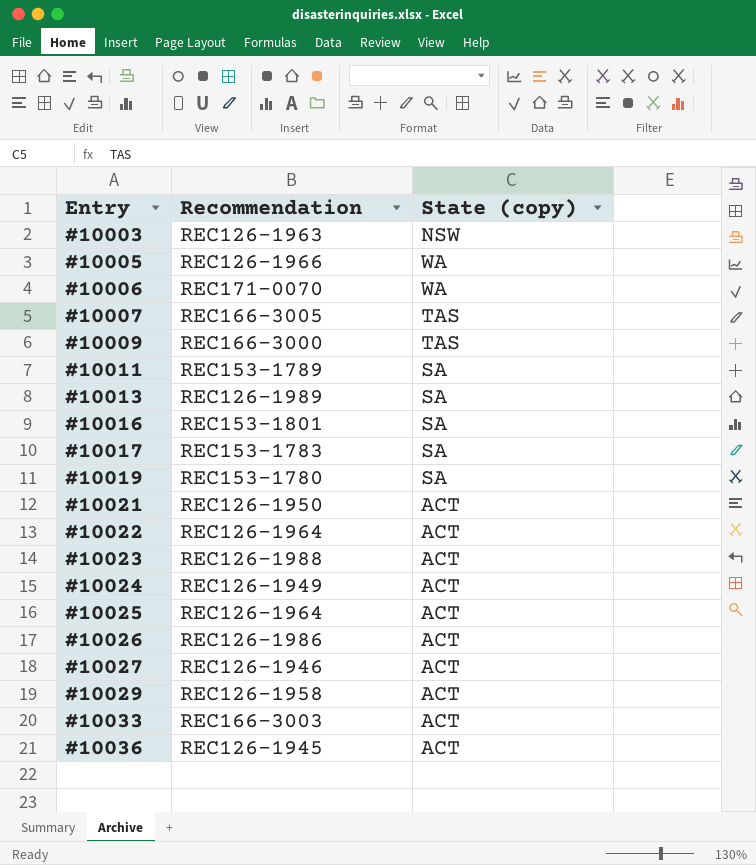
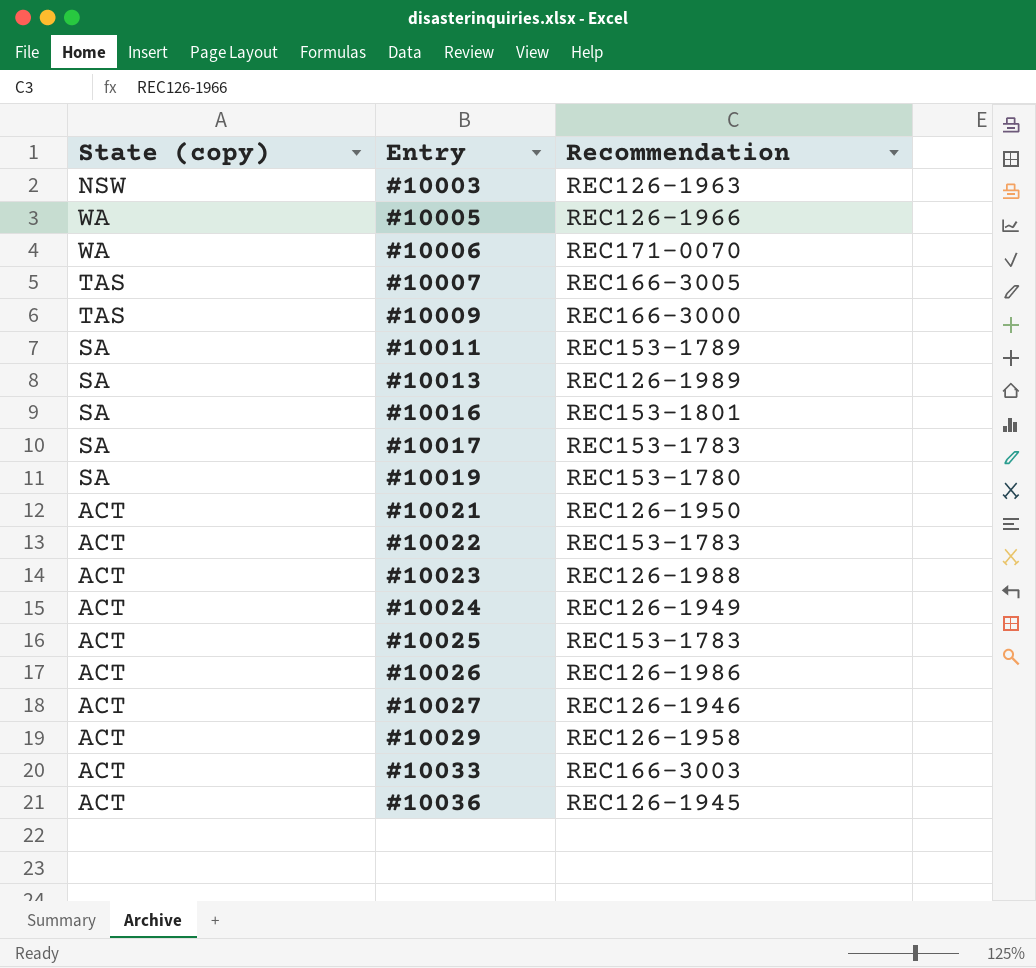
column State (copy) | position: 3 -> 1
#10022 | Recommendation: REC126-1964 -> REC153-1783
#10025 | Recommendation: REC126-1964 -> REC153-1783

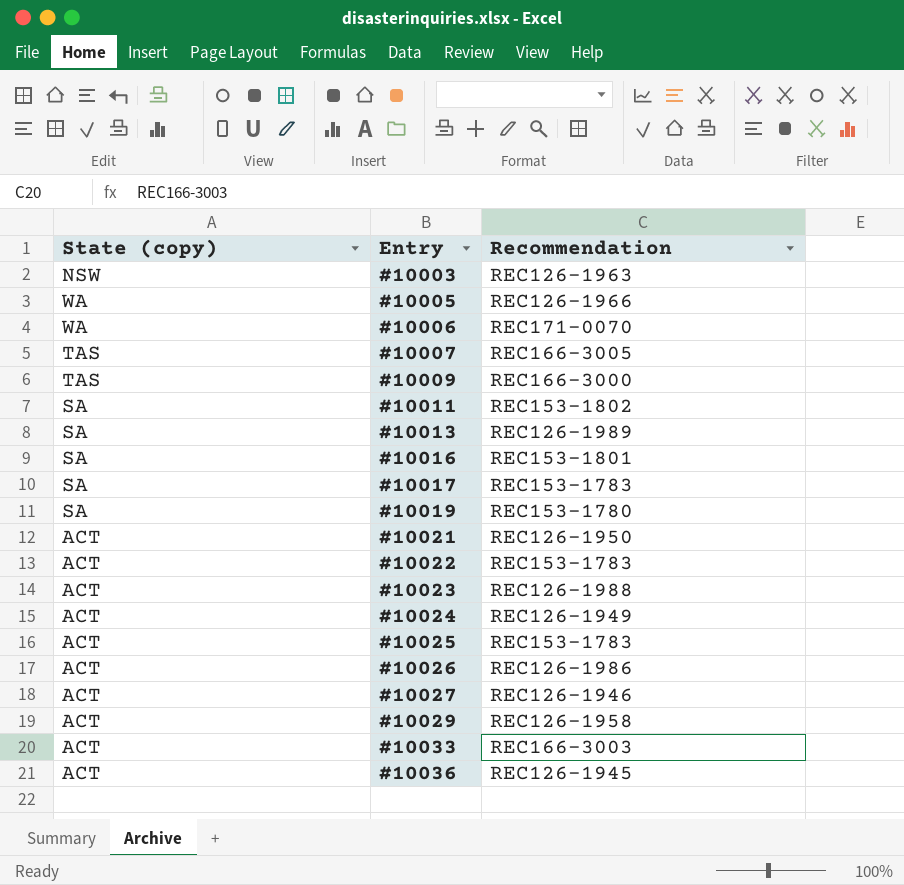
#10011 | Recommendation: REC153-1789 -> REC153-1802

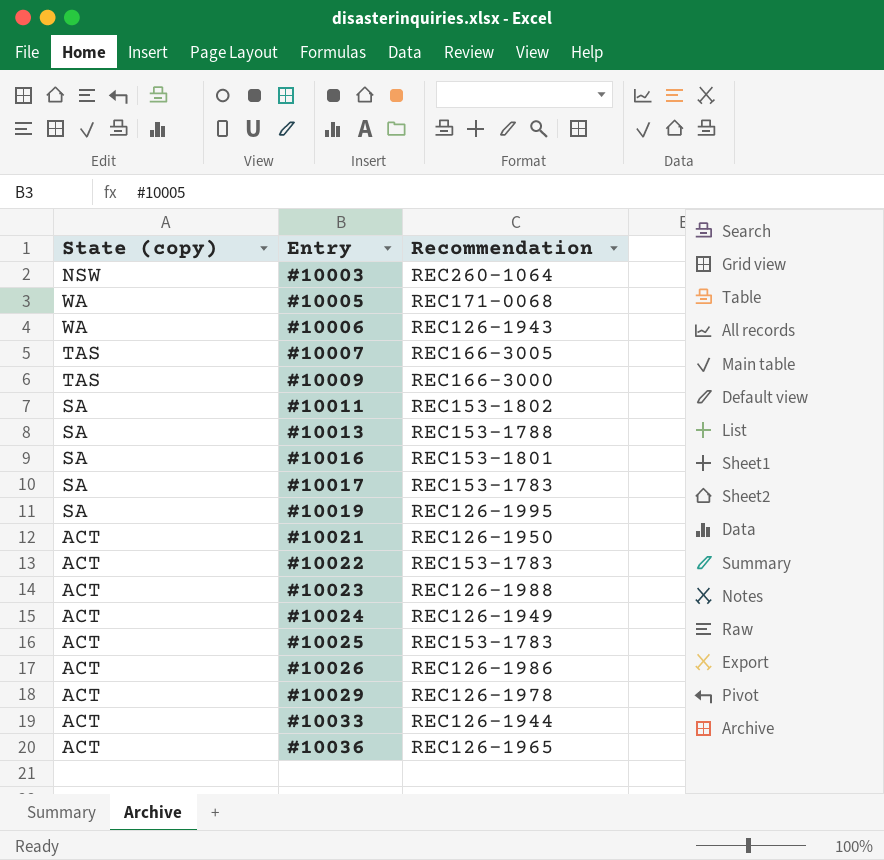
row #10027: ACT | REC126-1946 -> none
#10003 | Recommendation: REC126-1963 -> REC260-1064
#10005 | Recommendation: REC126-1966 -> REC171-0068
#10006 | Recommendation: REC171-0070 -> REC126-1943
#10013 | Recommendation: REC126-1989 -> REC153-1788
#10019 | Recommendation: REC153-1780 -> REC126-1995
#10029 | Recommendation: REC126-1958 -> REC126-1978
#10033 | Recommendation: REC166-3003 -> REC126-1944
#10036 | Recommendation: REC126-1945 -> REC126-1965

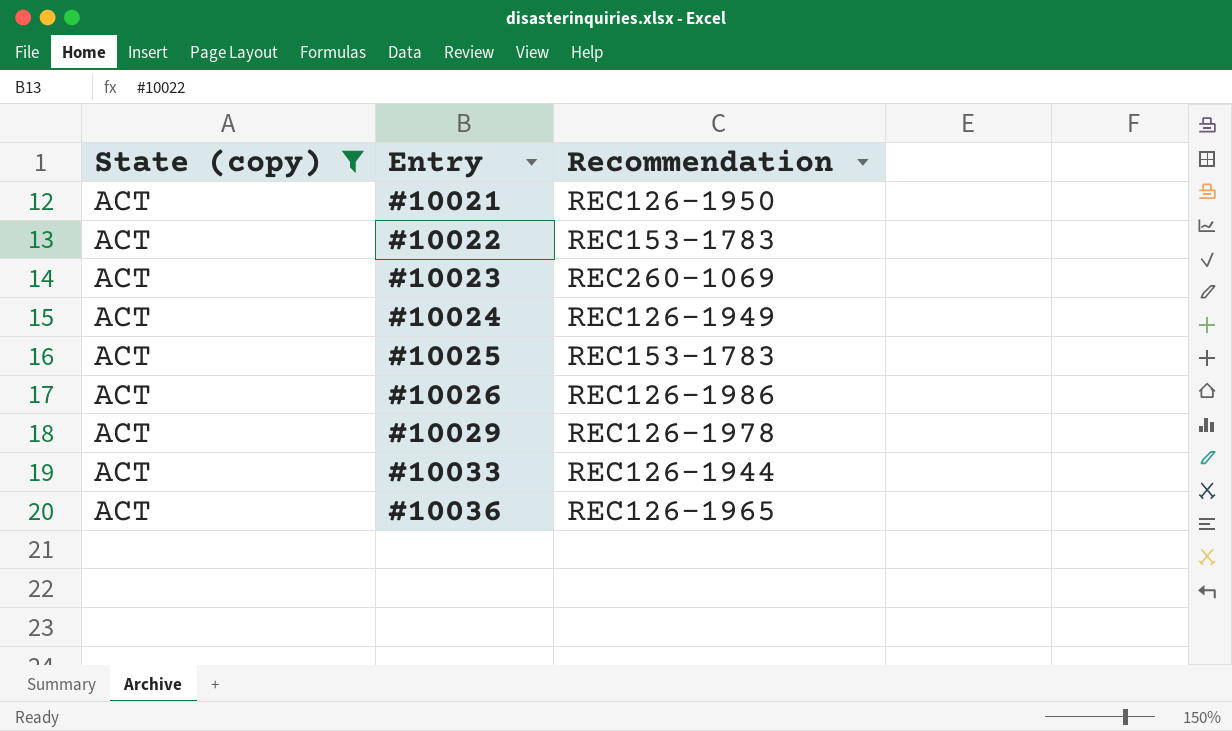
filter: none -> State (copy) = ACT
#10023 | Recommendation: REC126-1988 -> REC260-1069

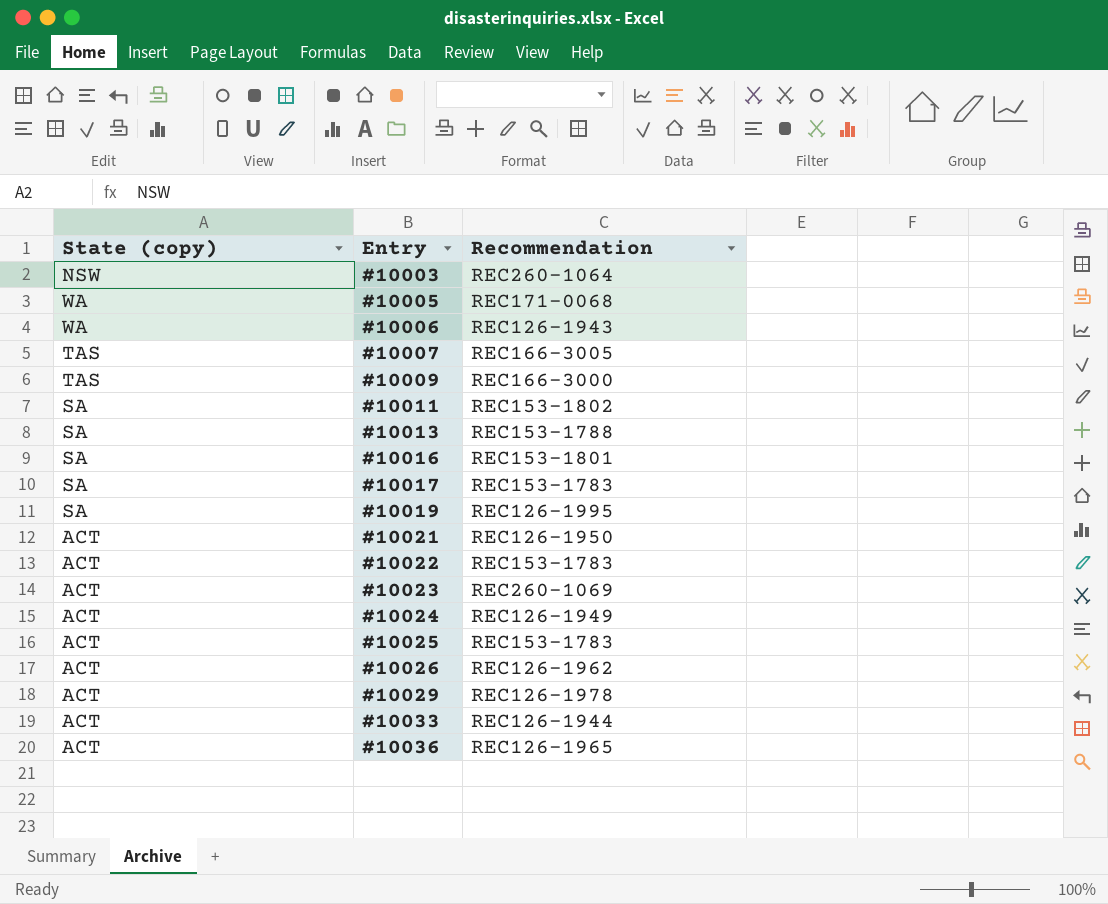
filter: State (copy) = ACT -> none
#10026 | Recommendation: REC126-1986 -> REC126-1962

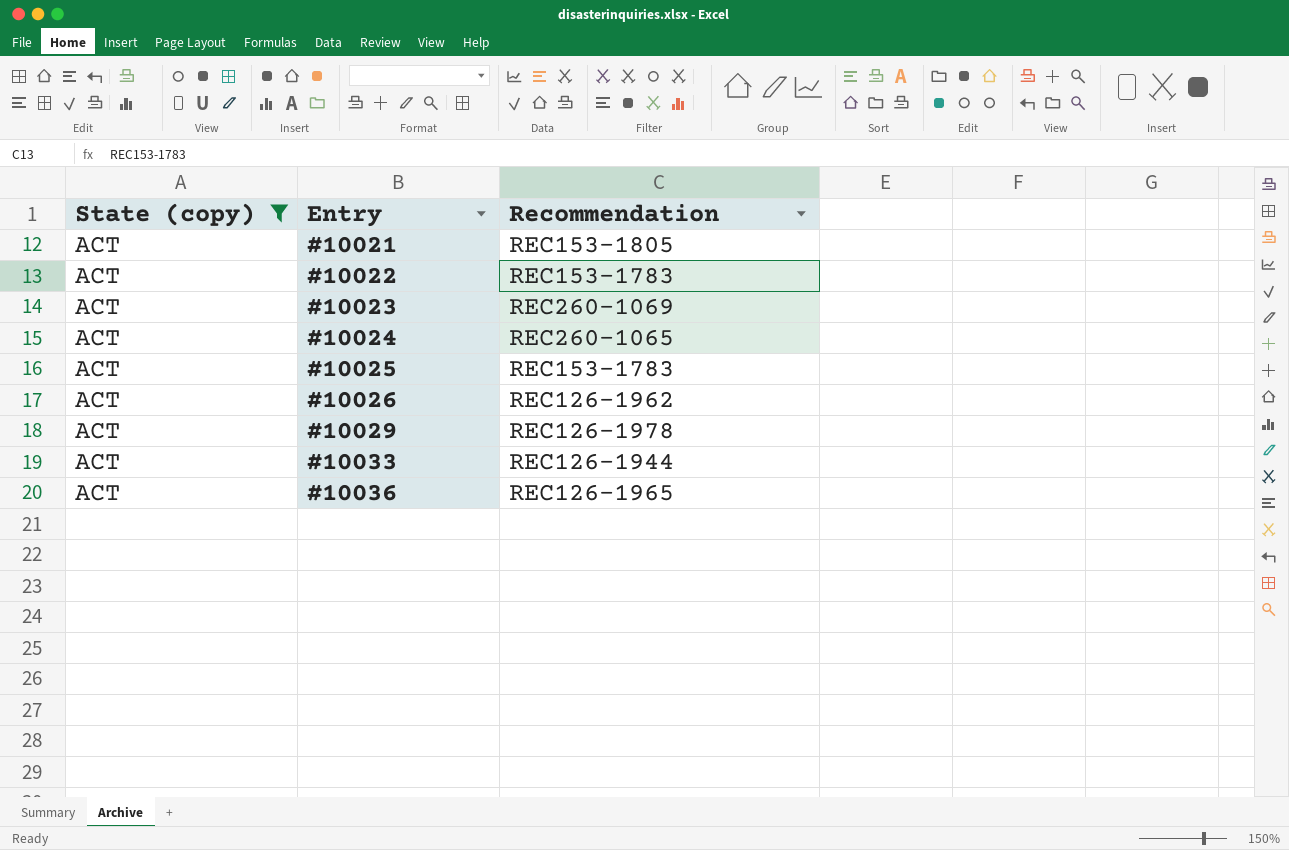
filter: none -> State (copy) = ACT
#10021 | Recommendation: REC126-1950 -> REC153-1805
#10024 | Recommendation: REC126-1949 -> REC260-1065

